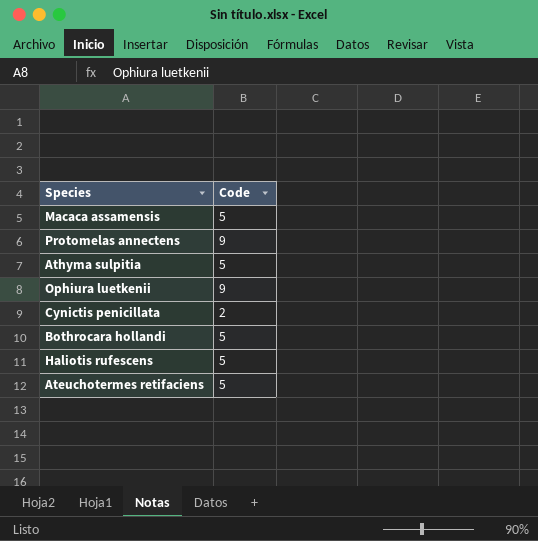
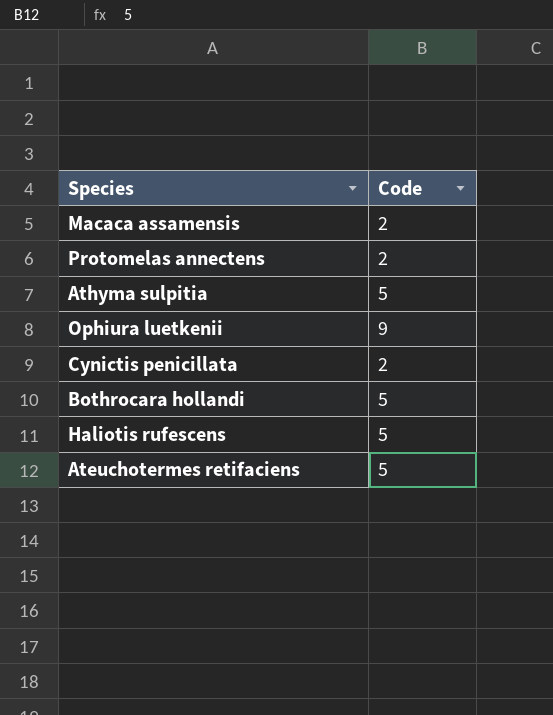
Macaca assamensis | Code: 5 -> 2
Protomelas annectens | Code: 9 -> 2

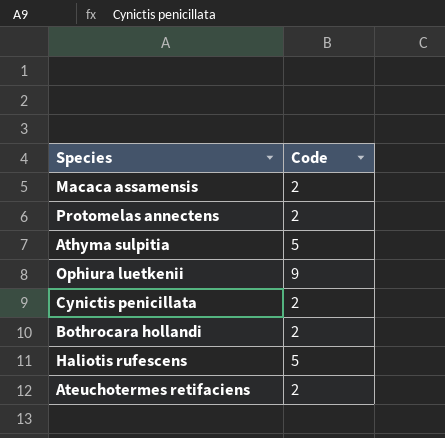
Bothrocara hollandi | Code: 5 -> 2
Ateuchotermes retifaciens | Code: 5 -> 2

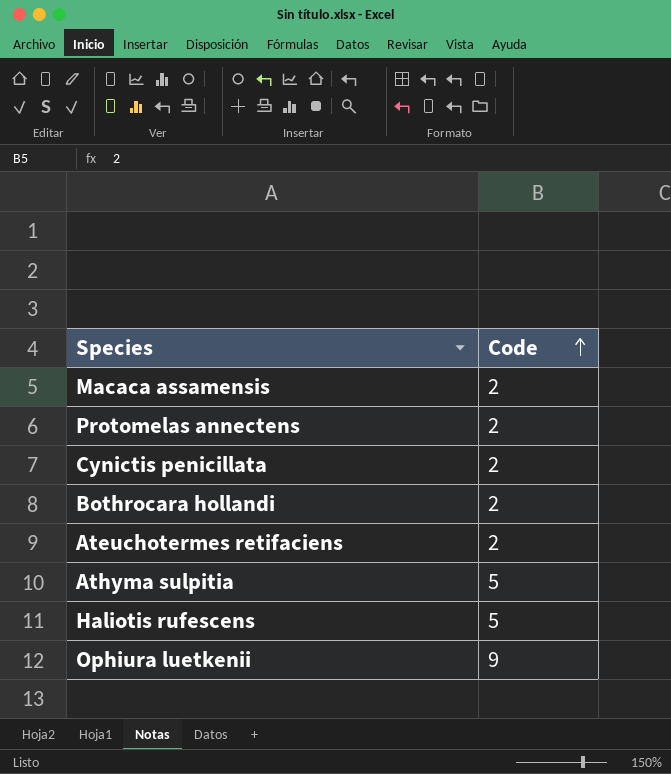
row order: none -> Code ascending

